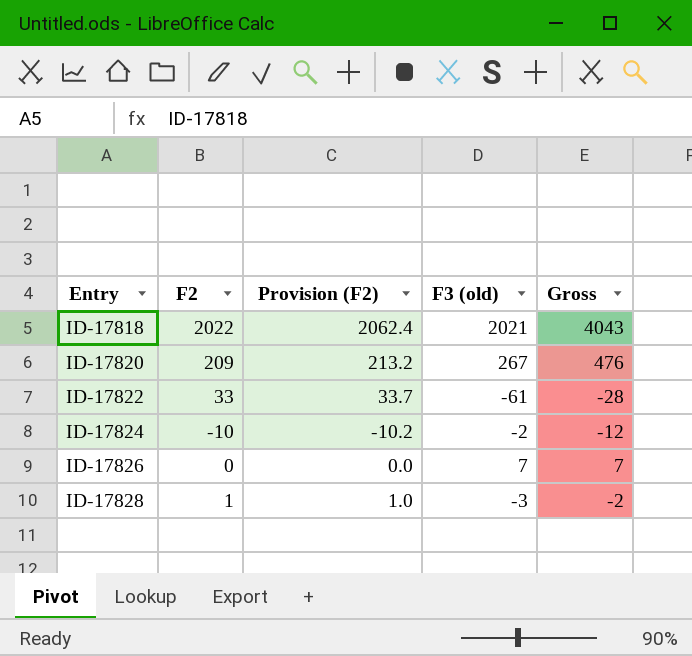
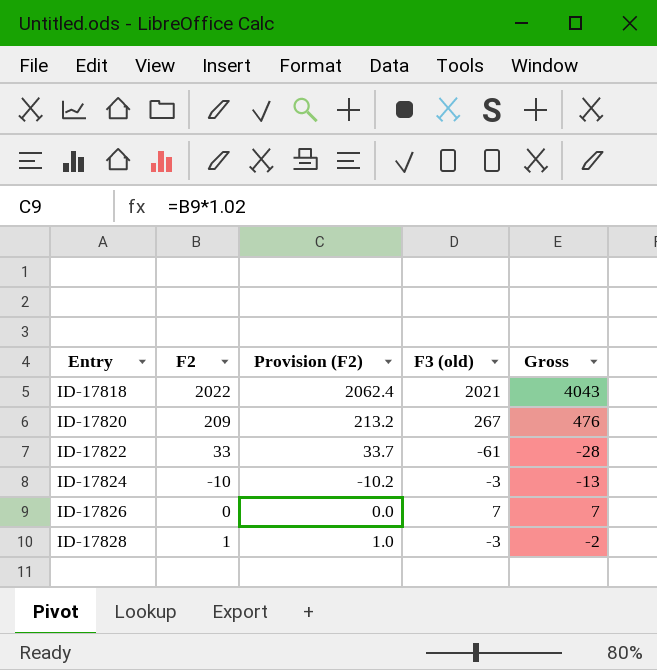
ID-17824 | F3 (old): -2 -> -3
ID-17824 | Gross: -12 -> -13

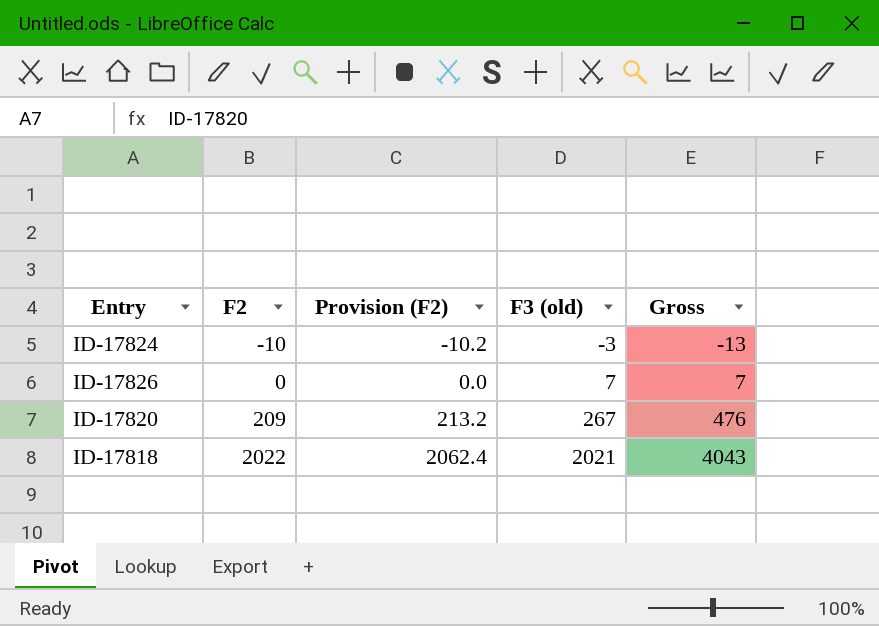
row order: Entry ascending -> F2 ascending
row ID-17822: 33 | 33.7 | -61 | -28 -> none
row ID-17828: 1 | 1.0 | -3 | -2 -> none

